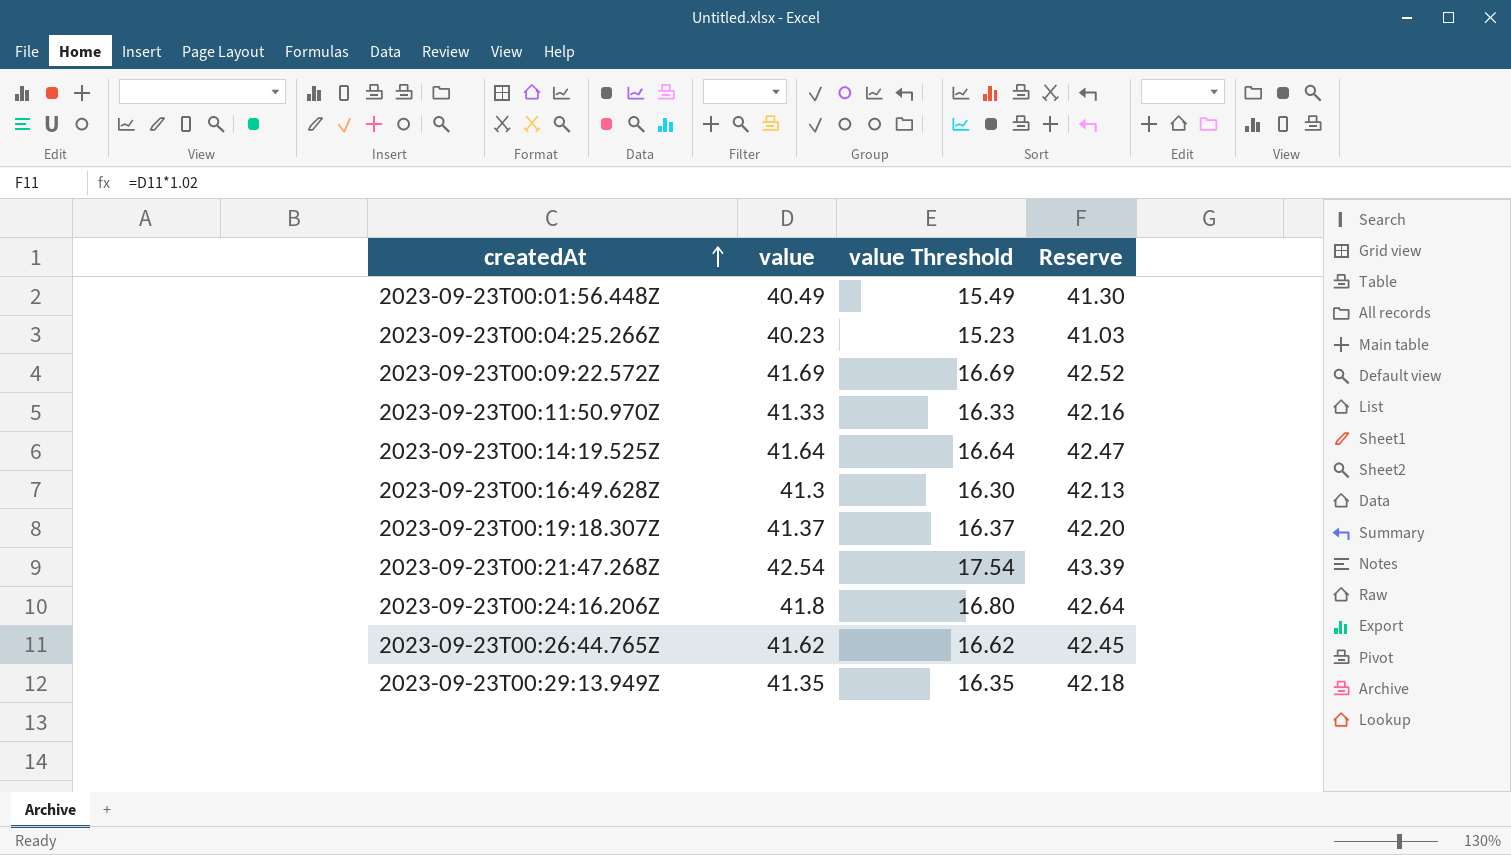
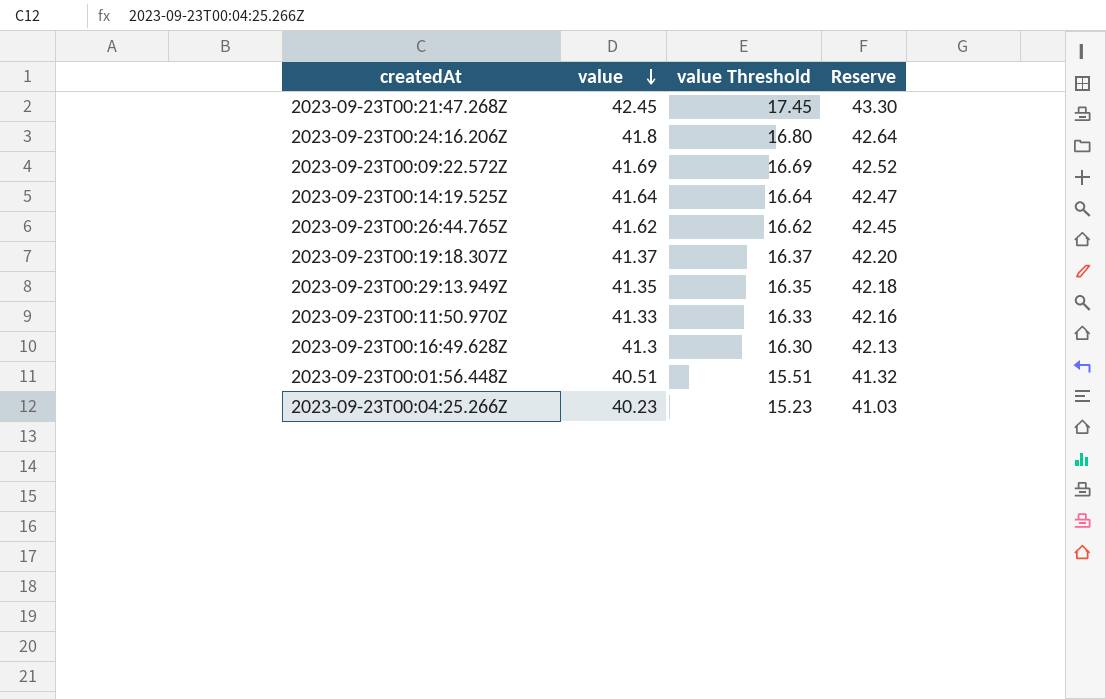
row order: createdAt ascending -> value descending
2023-09-23T00:21:47.268Z | value: 42.54 -> 42.45
2023-09-23T00:21:47.268Z | value Threshold: 17.54 -> 17.45
2023-09-23T00:21:47.268Z | Reserve: 43.39 -> 43.30
2023-09-23T00:01:56.448Z | value: 40.49 -> 40.51
2023-09-23T00:01:56.448Z | value Threshold: 15.49 -> 15.51
2023-09-23T00:01:56.448Z | Reserve: 41.30 -> 41.32

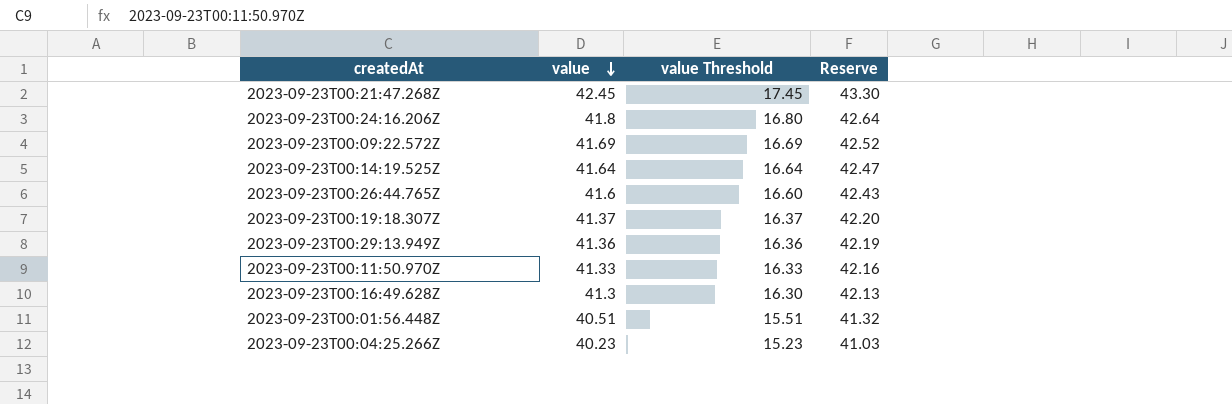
2023-09-23T00:26:44.765Z | value: 41.62 -> 41.6
2023-09-23T00:26:44.765Z | value Threshold: 16.62 -> 16.60
2023-09-23T00:26:44.765Z | Reserve: 42.45 -> 42.43
2023-09-23T00:29:13.949Z | value: 41.35 -> 41.36
2023-09-23T00:29:13.949Z | value Threshold: 16.35 -> 16.36
2023-09-23T00:29:13.949Z | Reserve: 42.18 -> 42.19

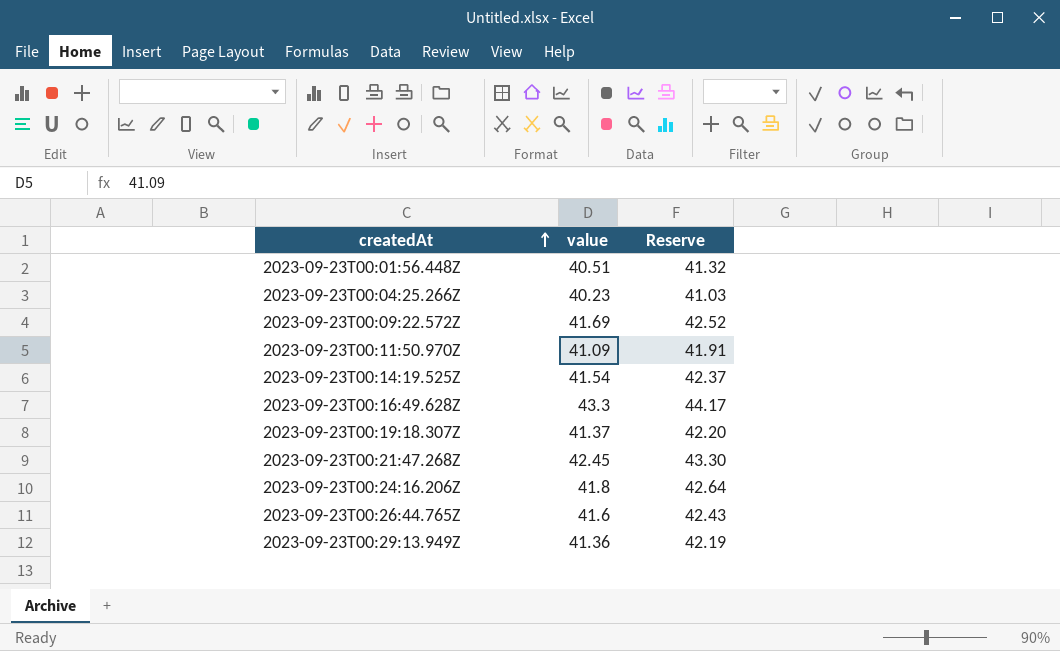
row order: value descending -> createdAt ascending
column value Threshold | formula: [value] - 25 -> none
2023-09-23T00:11:50.970Z | value: 41.33 -> 41.09
2023-09-23T00:11:50.970Z | Reserve: 42.16 -> 41.91
2023-09-23T00:14:19.525Z | value: 41.64 -> 41.54
2023-09-23T00:14:19.525Z | Reserve: 42.47 -> 42.37
2023-09-23T00:16:49.628Z | value: 41.3 -> 43.3
2023-09-23T00:16:49.628Z | Reserve: 42.13 -> 44.17

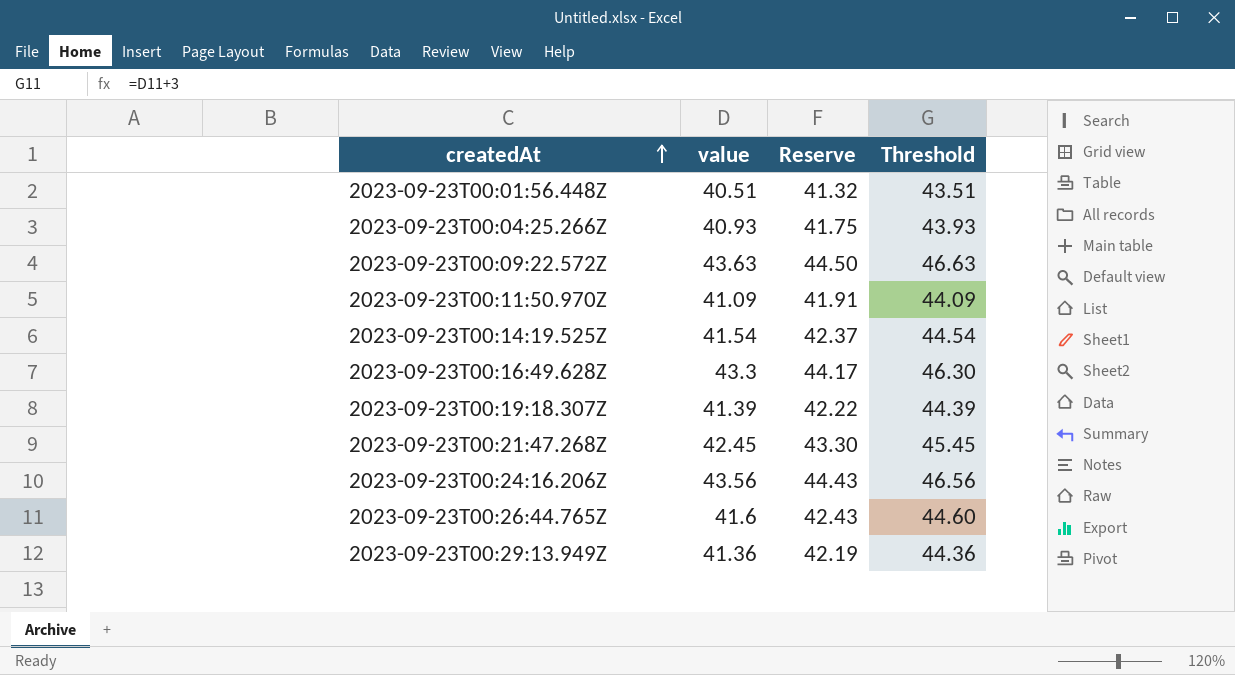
column Threshold | formula: none -> [value] + 3
2023-09-23T00:04:25.266Z | value: 40.23 -> 40.93
2023-09-23T00:04:25.266Z | Reserve: 41.03 -> 41.75
2023-09-23T00:09:22.572Z | value: 41.69 -> 43.63
2023-09-23T00:09:22.572Z | Reserve: 42.52 -> 44.50
2023-09-23T00:19:18.307Z | value: 41.37 -> 41.39
2023-09-23T00:19:18.307Z | Reserve: 42.20 -> 42.22
2023-09-23T00:24:16.206Z | value: 41.8 -> 43.56
2023-09-23T00:24:16.206Z | Reserve: 42.64 -> 44.43

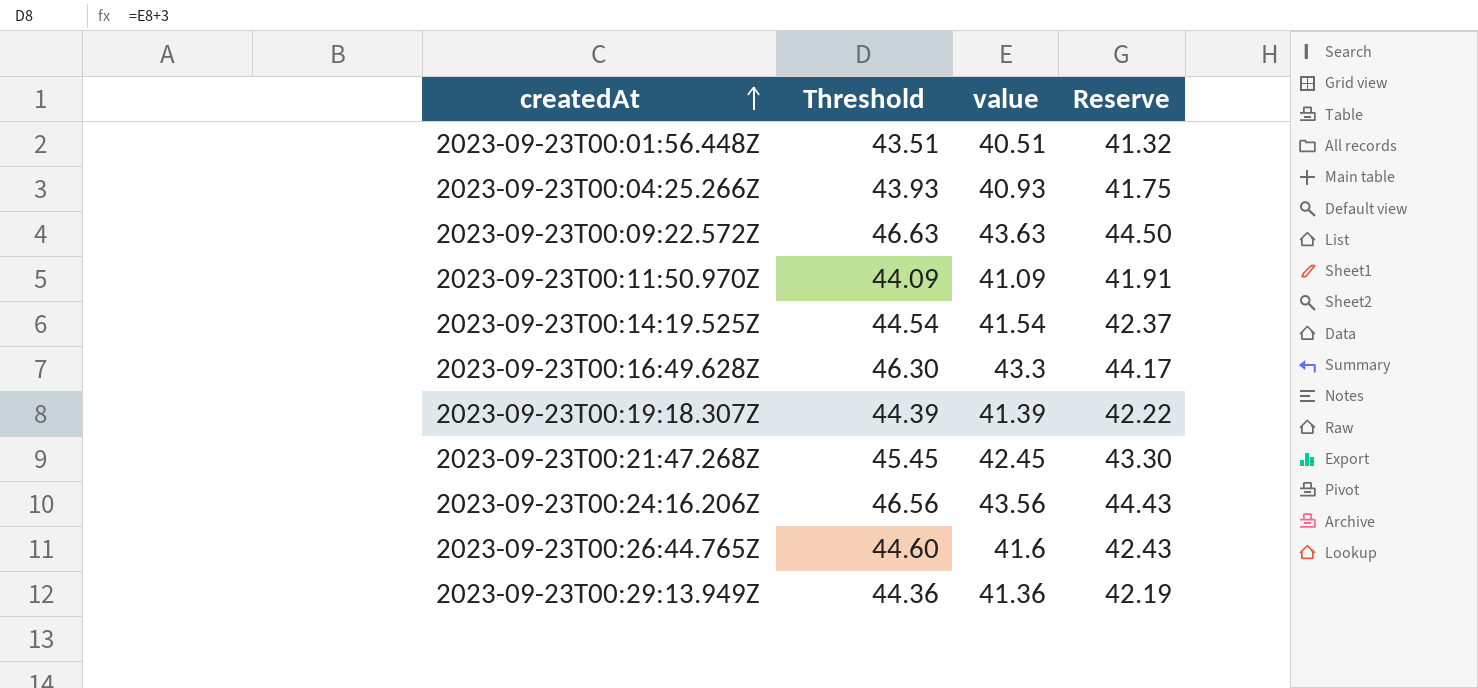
column Threshold | position: 4 -> 2

